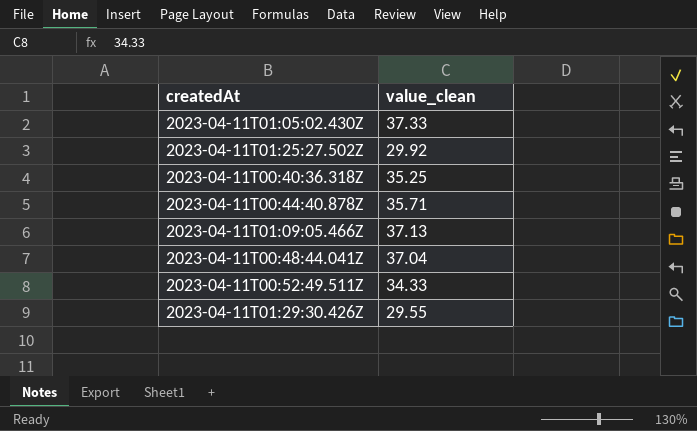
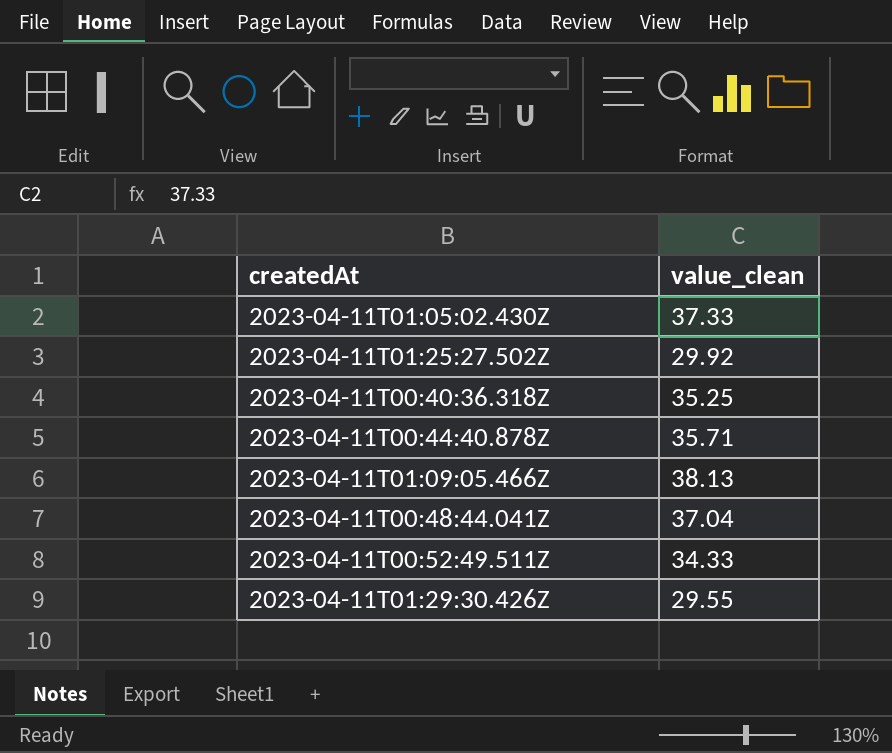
2023-04-11T01:09:05.466Z | value_clean: 37.13 -> 38.13

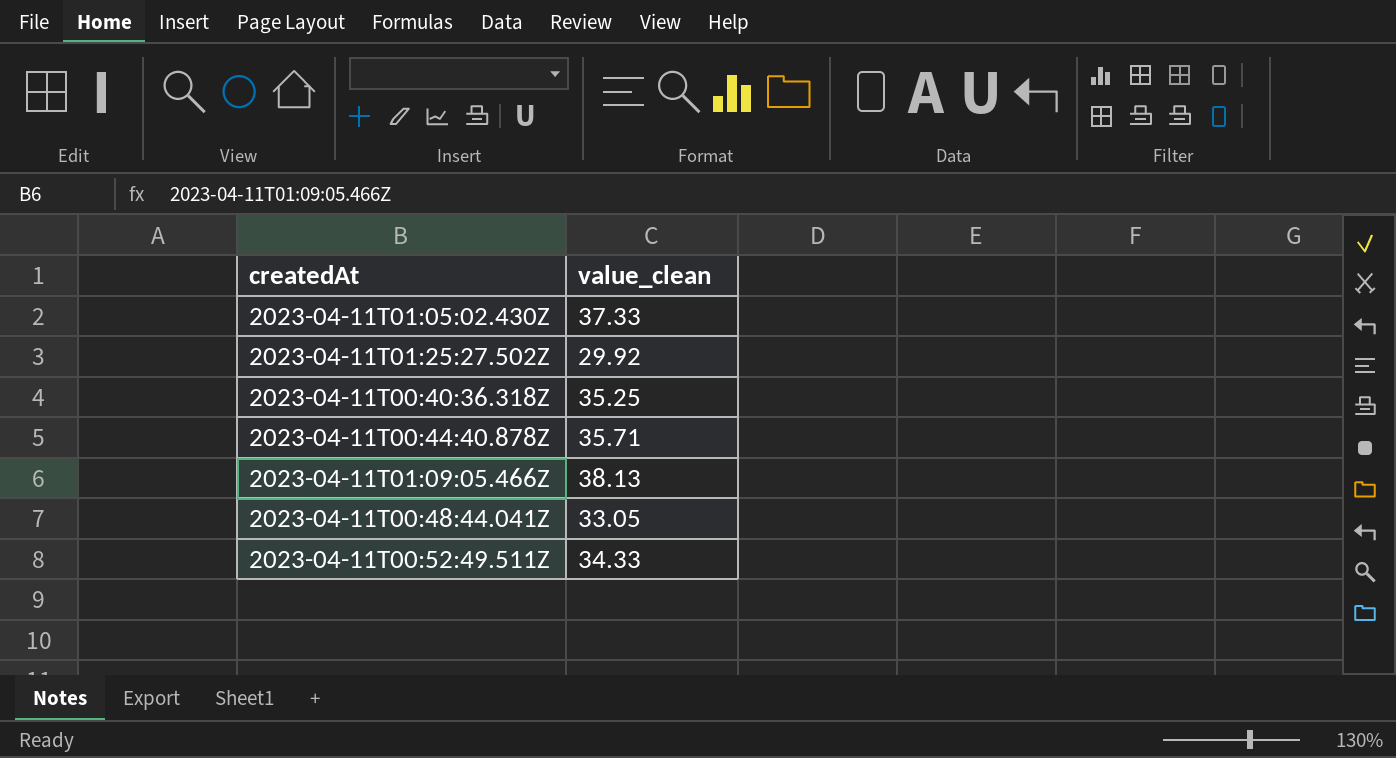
row 2023-04-11T01:29:30.426Z: 29.55 -> none
2023-04-11T00:48:44.041Z | value_clean: 37.04 -> 33.05

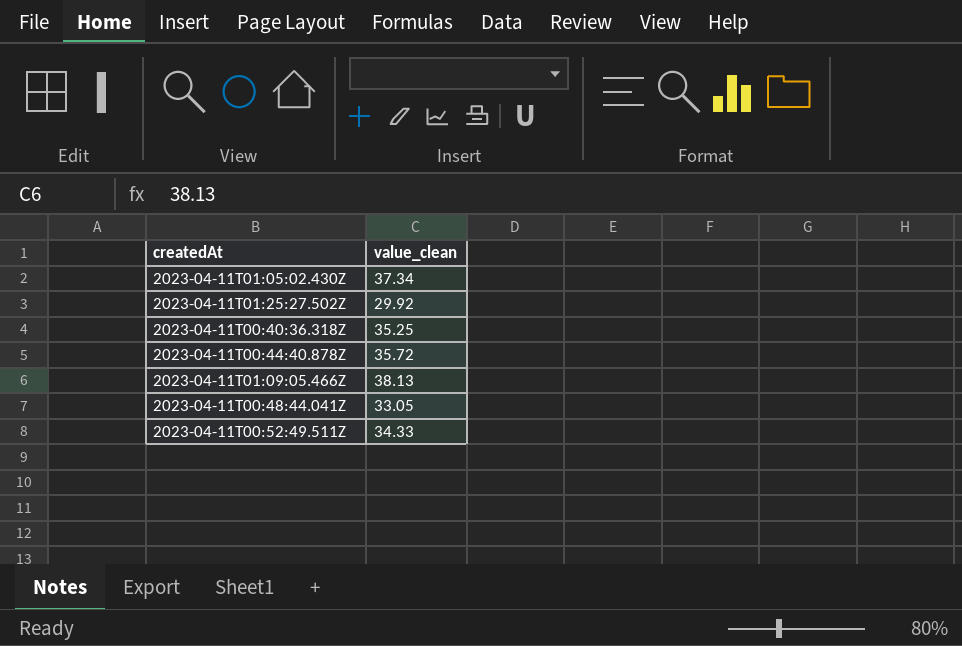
2023-04-11T01:05:02.430Z | value_clean: 37.33 -> 37.34
2023-04-11T00:44:40.878Z | value_clean: 35.71 -> 35.72

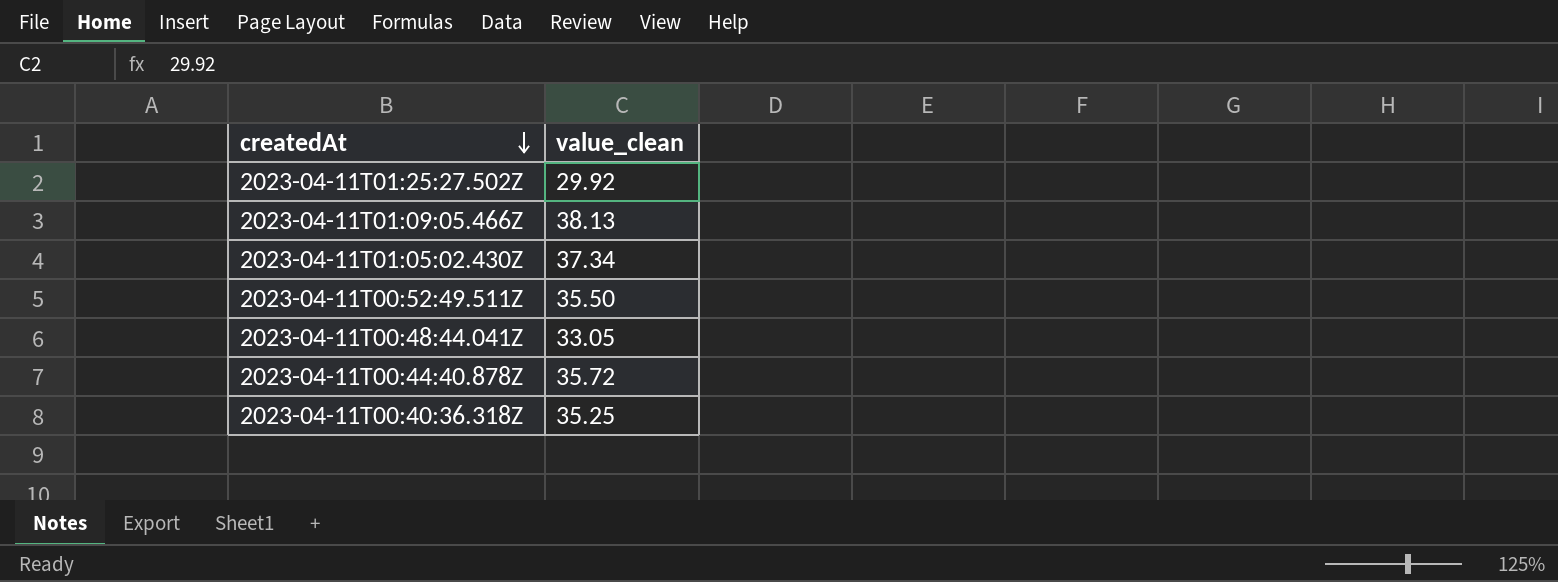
row order: none -> createdAt descending
2023-04-11T00:52:49.511Z | value_clean: 34.33 -> 35.50

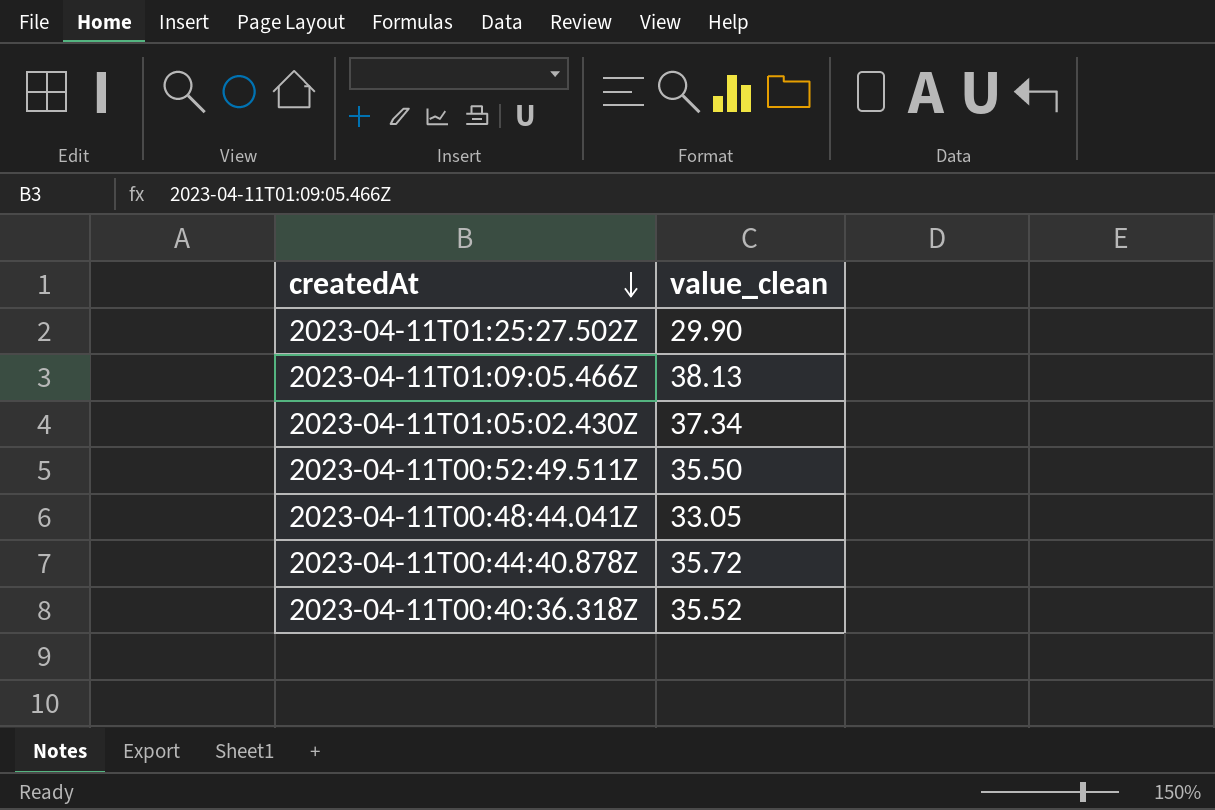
2023-04-11T01:25:27.502Z | value_clean: 29.92 -> 29.90
2023-04-11T00:40:36.318Z | value_clean: 35.25 -> 35.52

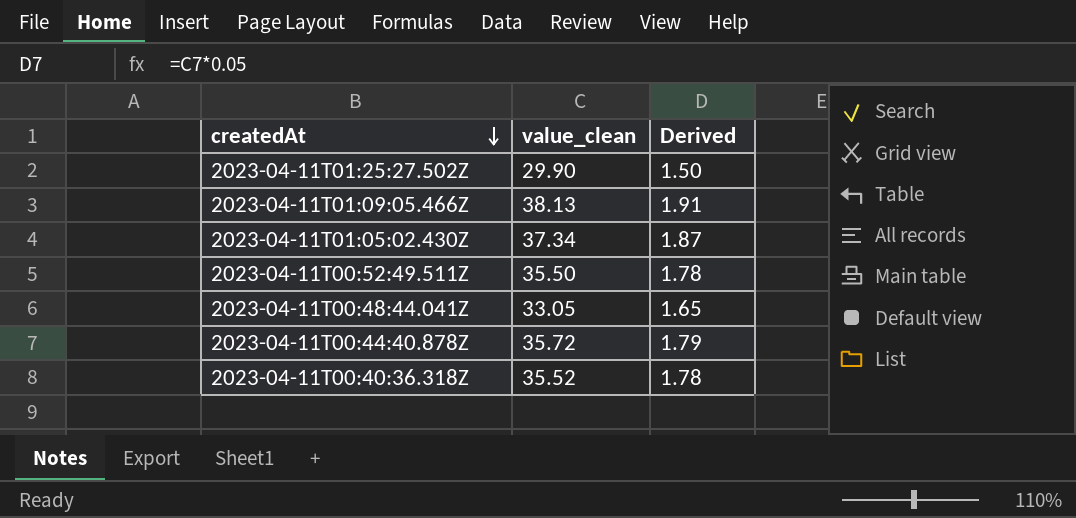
column Derived | formula: none -> [value_clean] * 0.05

